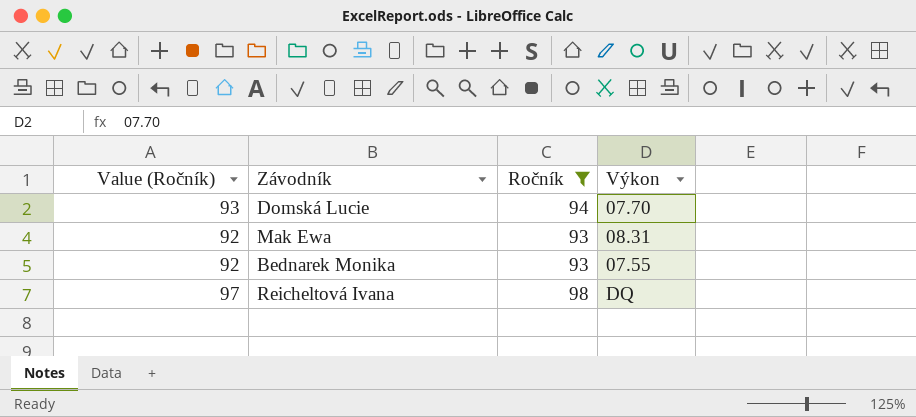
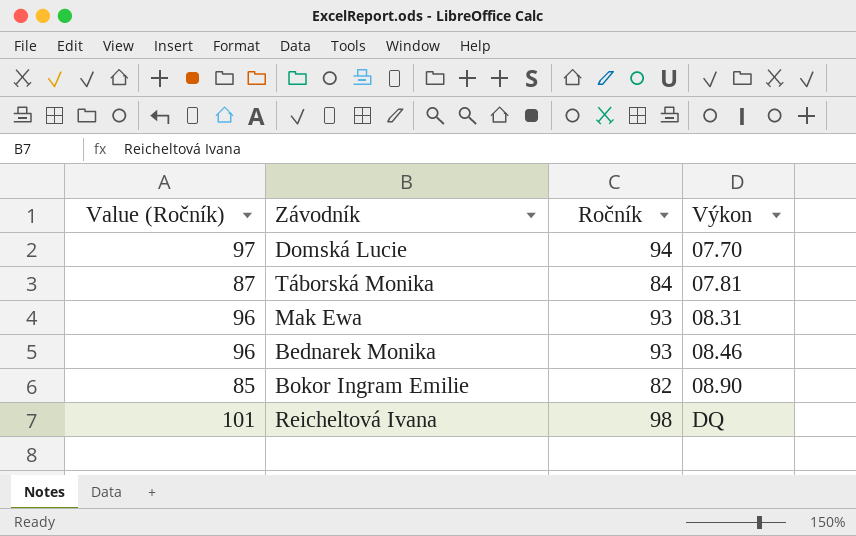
filter: Ročník >= 93 -> none
column Value (Ročník) | formula: [Ročník] - 1 -> [Ročník] + 3
Bednarek Monika | Výkon: 07.55 -> 08.46

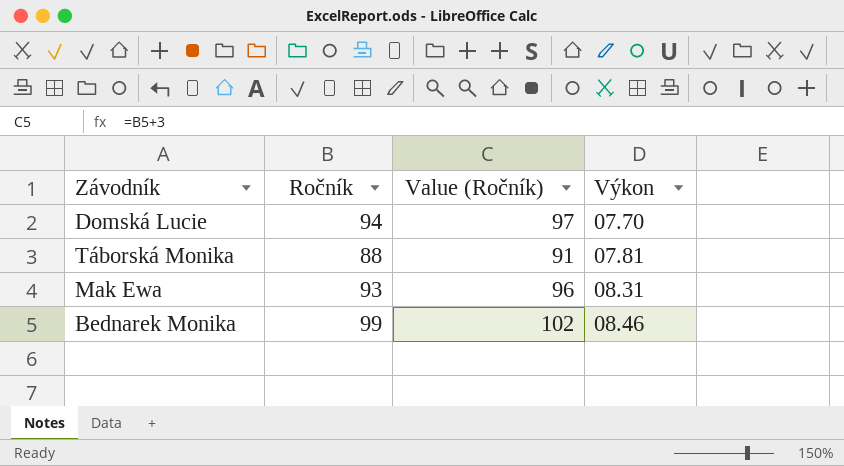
column Value (Ročník) | position: 1 -> 3
row Bokor Ingram Emilie: 85 | 82 | 08.90 -> none
row Reicheltová Ivana: 101 | 98 | DQ -> none
Táborská Monika | Ročník: 84 -> 88
Táborská Monika | Value (Ročník): 87 -> 91
Bednarek Monika | Ročník: 93 -> 99
Bednarek Monika | Value (Ročník): 96 -> 102

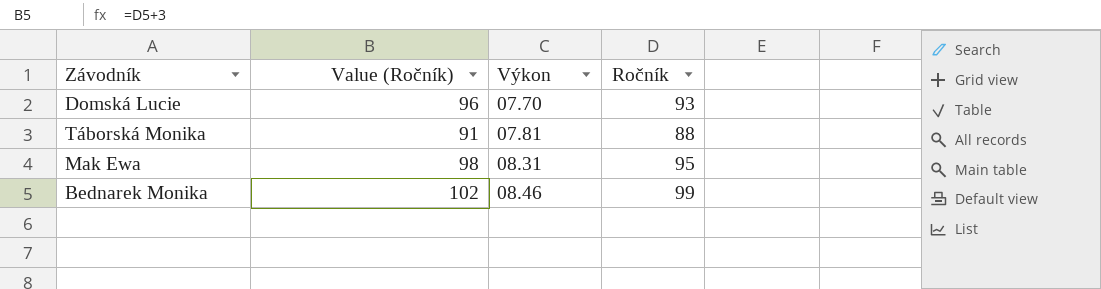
column Ročník | position: 2 -> 4
Domská Lucie | Value (Ročník): 97 -> 96
Domská Lucie | Ročník: 94 -> 93
Mak Ewa | Value (Ročník): 96 -> 98
Mak Ewa | Ročník: 93 -> 95

